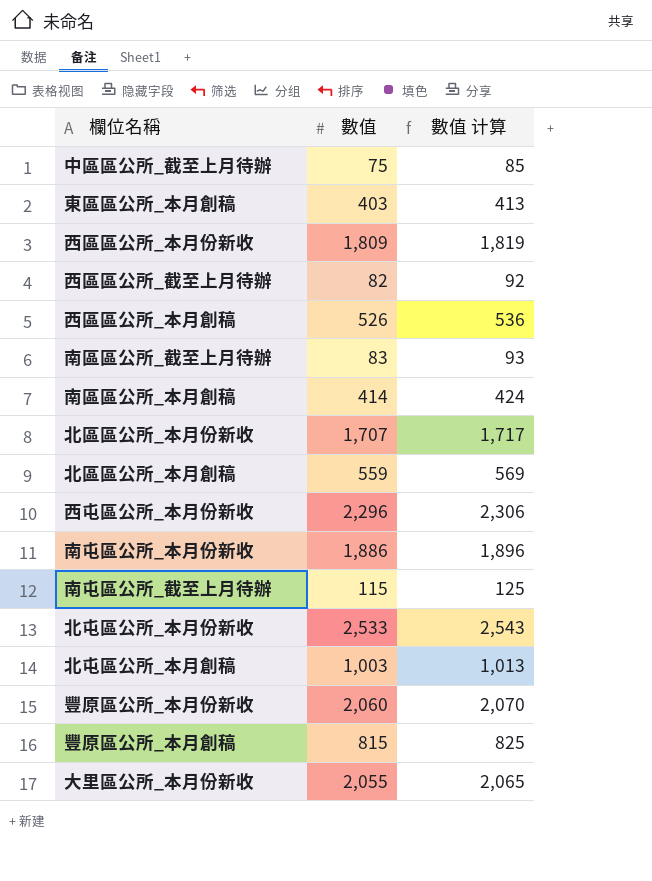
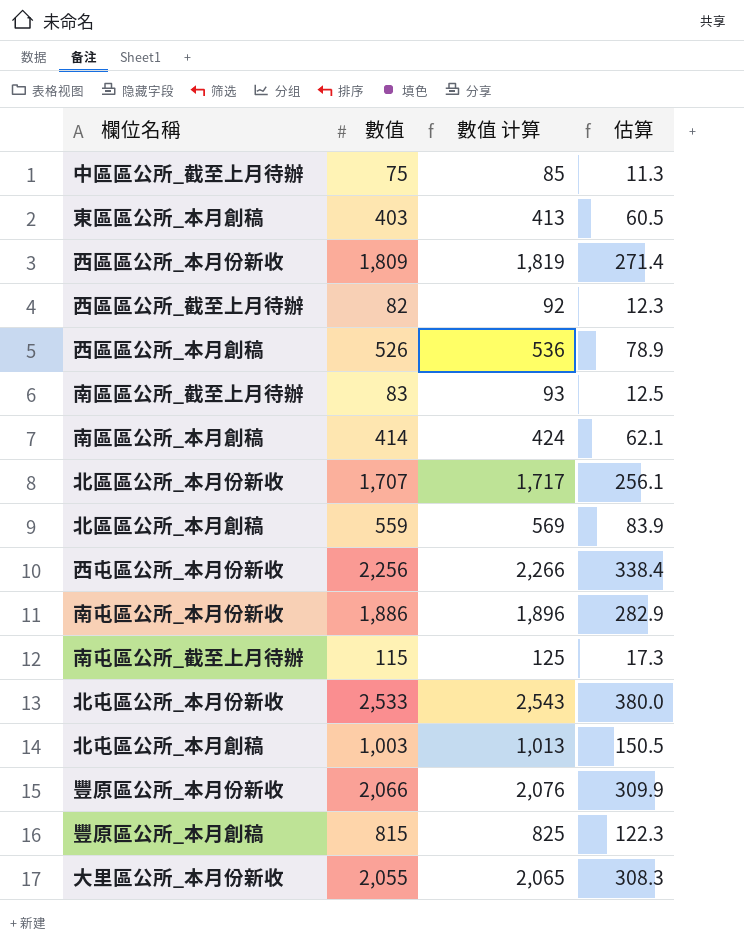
column 估算 | formula: none -> [數值] * 0.15
西屯區公所_本月份新收 | 數值: 2,296 -> 2,256
西屯區公所_本月份新收 | 數值 计算: 2,306 -> 2,266
豐原區公所_本月份新收 | 數值: 2,060 -> 2,066
豐原區公所_本月份新收 | 數值 计算: 2,070 -> 2,076

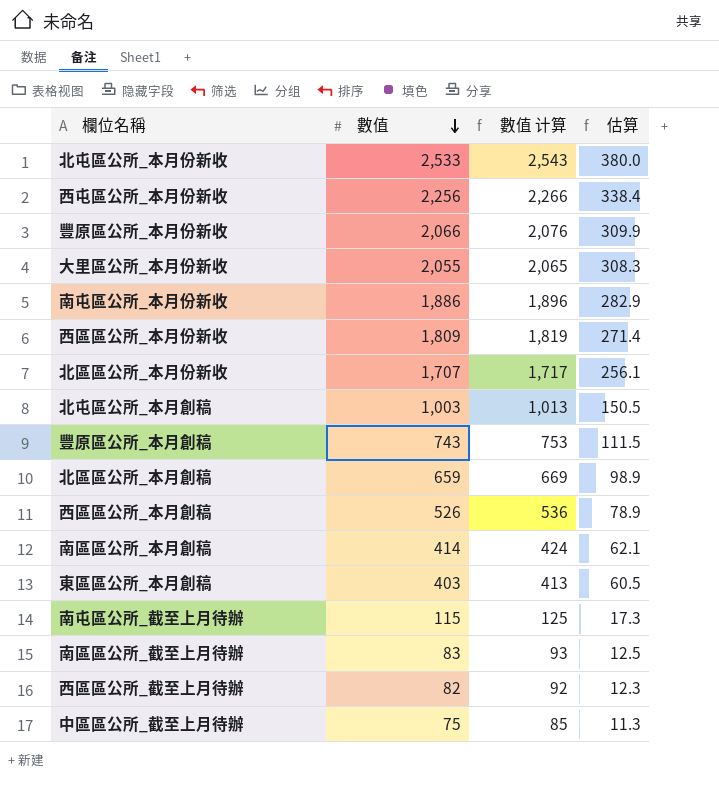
row order: none -> 數值 descending
豐原區公所_本月創稿 | 數值: 815 -> 743
豐原區公所_本月創稿 | 數值 计算: 825 -> 753
豐原區公所_本月創稿 | 估算: 122.3 -> 111.5
北區區公所_本月創稿 | 數值: 559 -> 659
北區區公所_本月創稿 | 數值 计算: 569 -> 669
北區區公所_本月創稿 | 估算: 83.9 -> 98.9

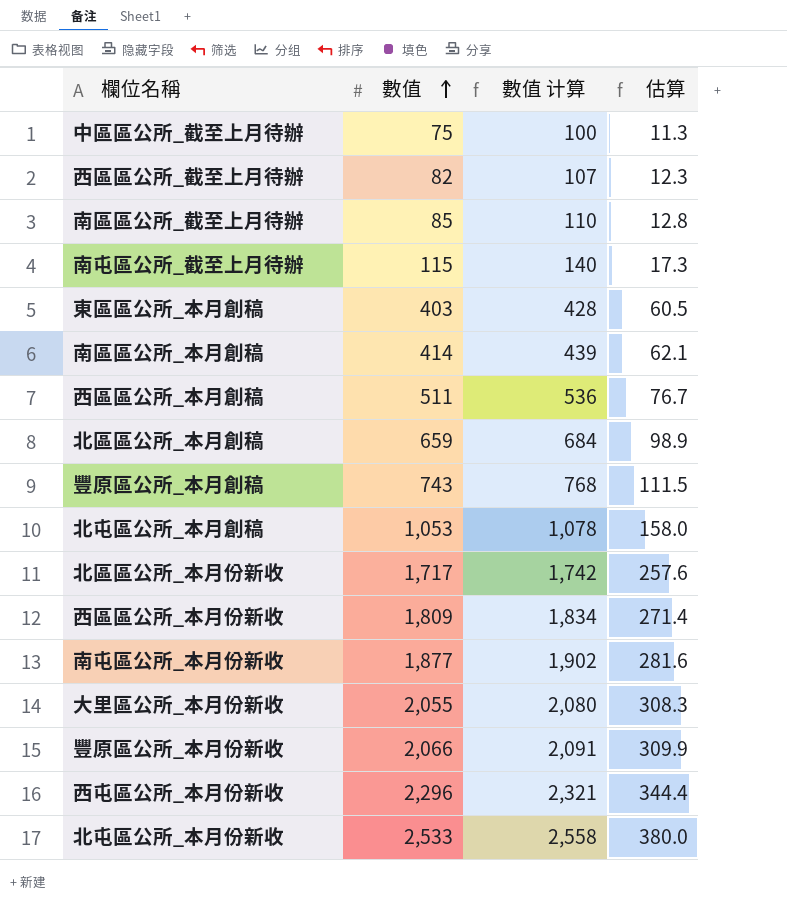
row order: 數值 descending -> 數值 ascending
column 數值 计算 | formula: [數值] + 10 -> [數值] + 25
南區區公所_截至上月待辦 | 數值: 83 -> 85
南區區公所_截至上月待辦 | 估算: 12.5 -> 12.8
西區區公所_本月創稿 | 數值: 526 -> 511
西區區公所_本月創稿 | 估算: 78.9 -> 76.7
北屯區公所_本月創稿 | 數值: 1,003 -> 1,053
北屯區公所_本月創稿 | 估算: 150.5 -> 158.0
北區區公所_本月份新收 | 數值: 1,707 -> 1,717
北區區公所_本月份新收 | 估算: 256.1 -> 257.6
南屯區公所_本月份新收 | 數值: 1,886 -> 1,877
南屯區公所_本月份新收 | 估算: 282.9 -> 281.6
西屯區公所_本月份新收 | 數值: 2,256 -> 2,296
西屯區公所_本月份新收 | 估算: 338.4 -> 344.4

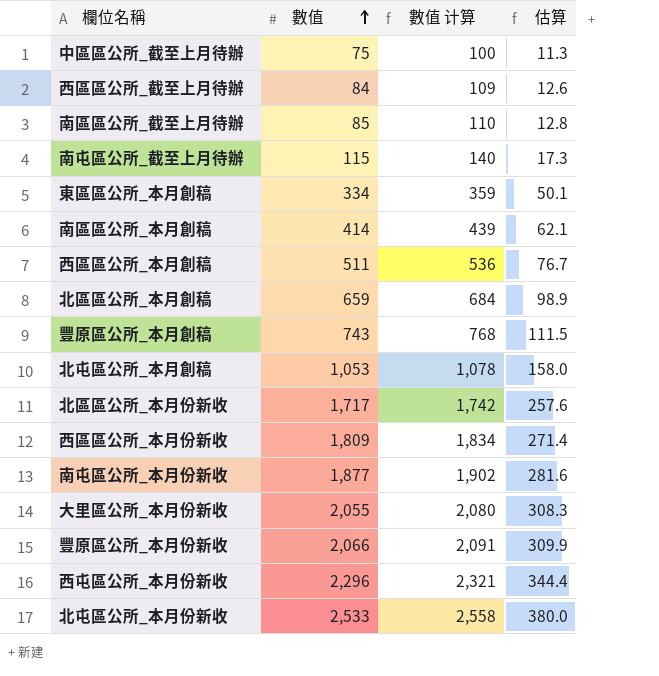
西區區公所_截至上月待辦 | 數值: 82 -> 84
西區區公所_截至上月待辦 | 數值 计算: 107 -> 109
西區區公所_截至上月待辦 | 估算: 12.3 -> 12.6
東區區公所_本月創稿 | 數值: 403 -> 334
東區區公所_本月創稿 | 數值 计算: 428 -> 359
東區區公所_本月創稿 | 估算: 60.5 -> 50.1

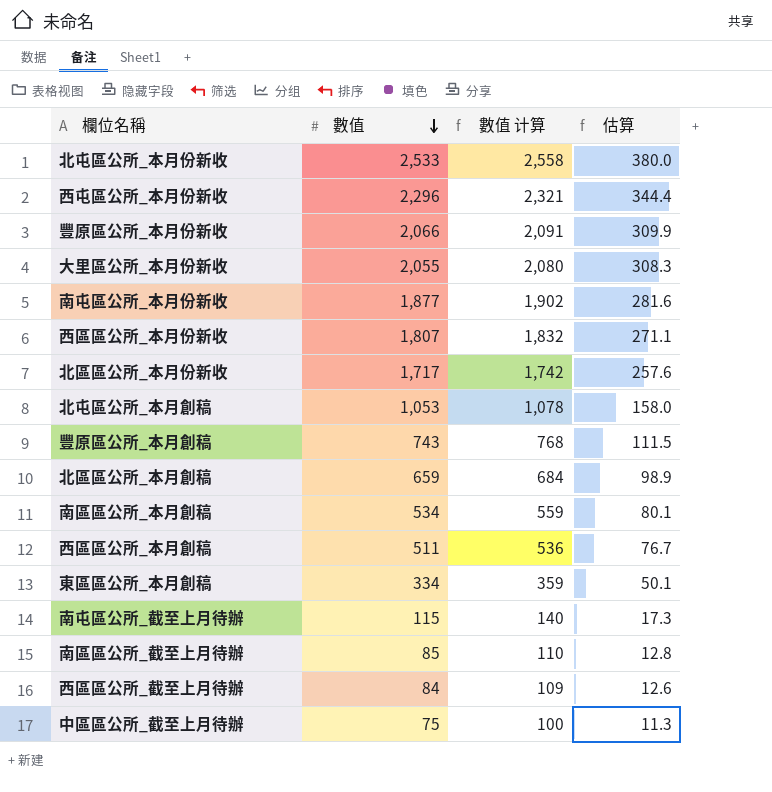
row order: 數值 ascending -> 數值 descending
西區區公所_本月份新收 | 數值: 1,809 -> 1,807
西區區公所_本月份新收 | 數值 计算: 1,834 -> 1,832
西區區公所_本月份新收 | 估算: 271.4 -> 271.1
南區區公所_本月創稿 | 數值: 414 -> 534
南區區公所_本月創稿 | 數值 计算: 439 -> 559
南區區公所_本月創稿 | 估算: 62.1 -> 80.1

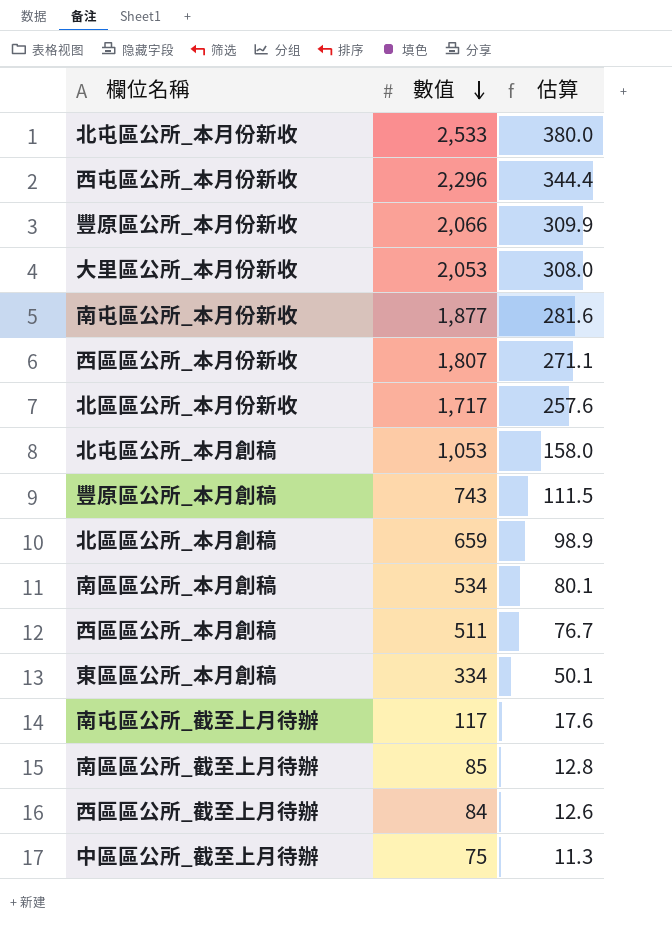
column 數值 计算 | formula: [數值] + 25 -> none
大里區公所_本月份新收 | 數值: 2,055 -> 2,053
大里區公所_本月份新收 | 估算: 308.3 -> 308.0
南屯區公所_截至上月待辦 | 數值: 115 -> 117
南屯區公所_截至上月待辦 | 估算: 17.3 -> 17.6

